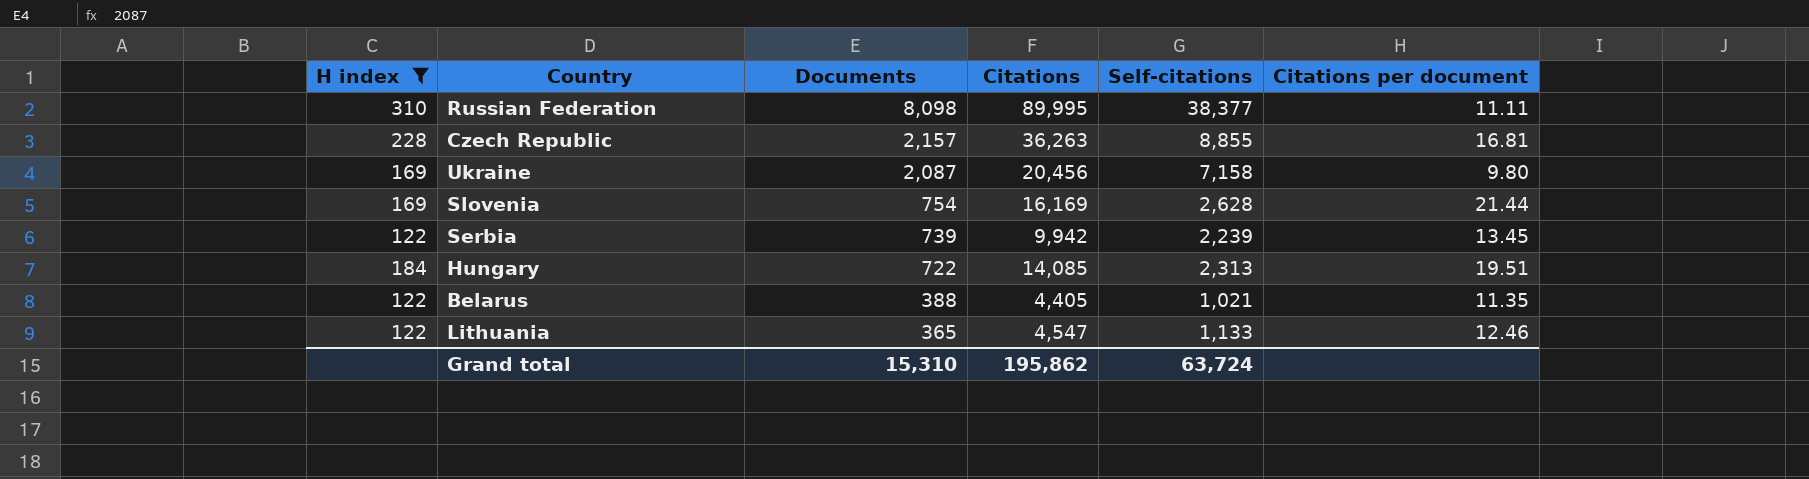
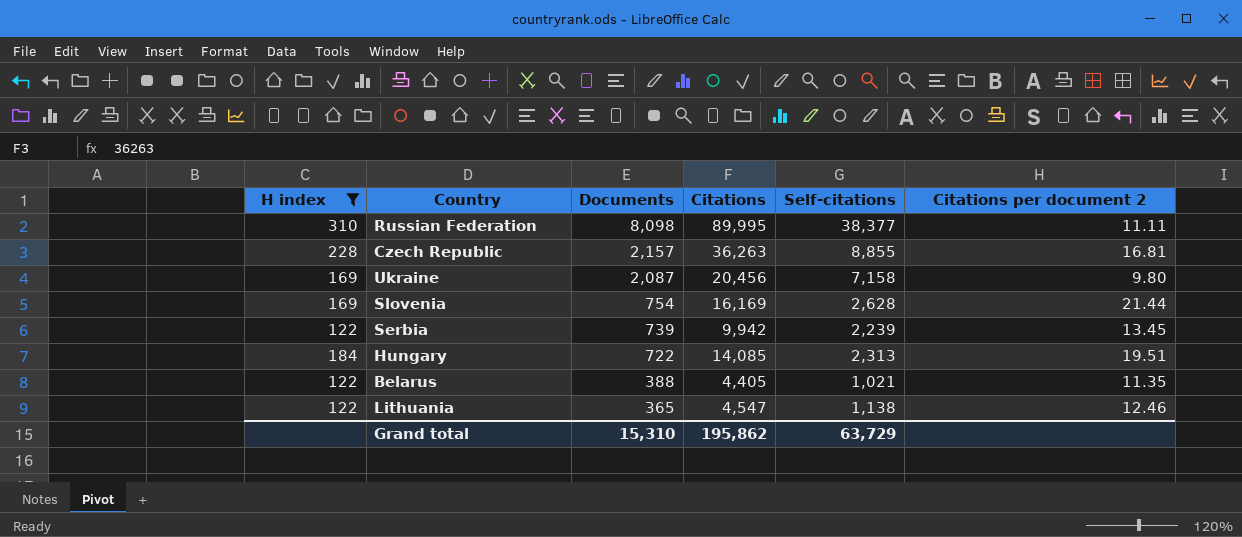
column name: Citations per document -> Citations per document 2
Lithuania | Self-citations: 1,133 -> 1,138
Grand total | Self-citations: 63,724 -> 63,729

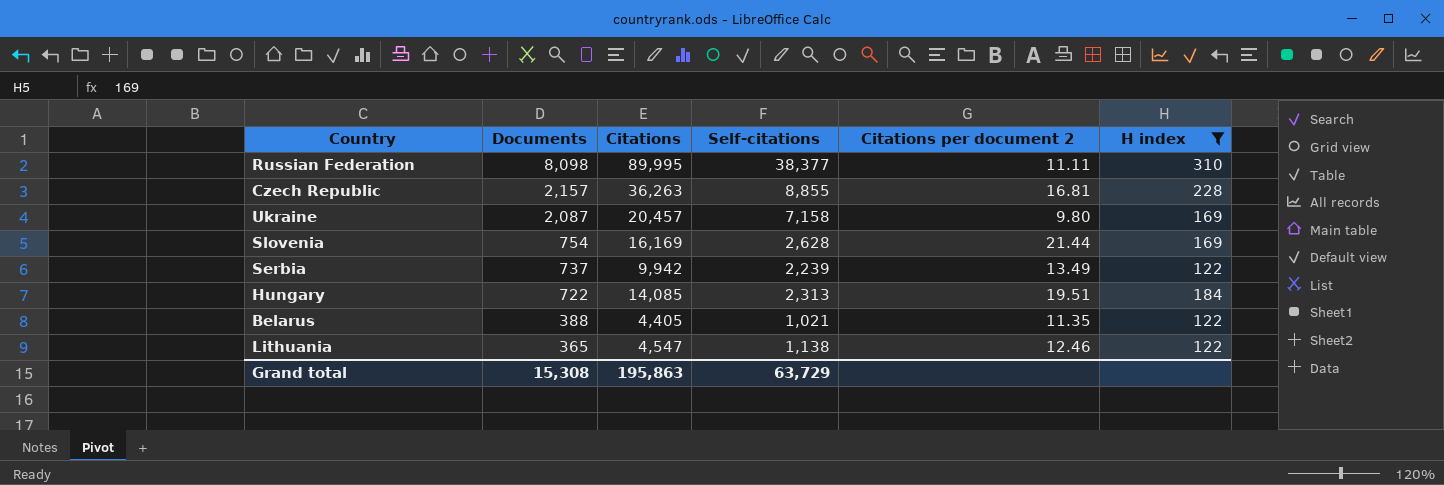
column H index | position: 1 -> 6
Ukraine | Citations: 20,456 -> 20,457
Serbia | Documents: 739 -> 737
Serbia | Citations per document 2: 13.45 -> 13.49
Grand total | Documents: 15,310 -> 15,308
Grand total | Citations: 195,862 -> 195,863

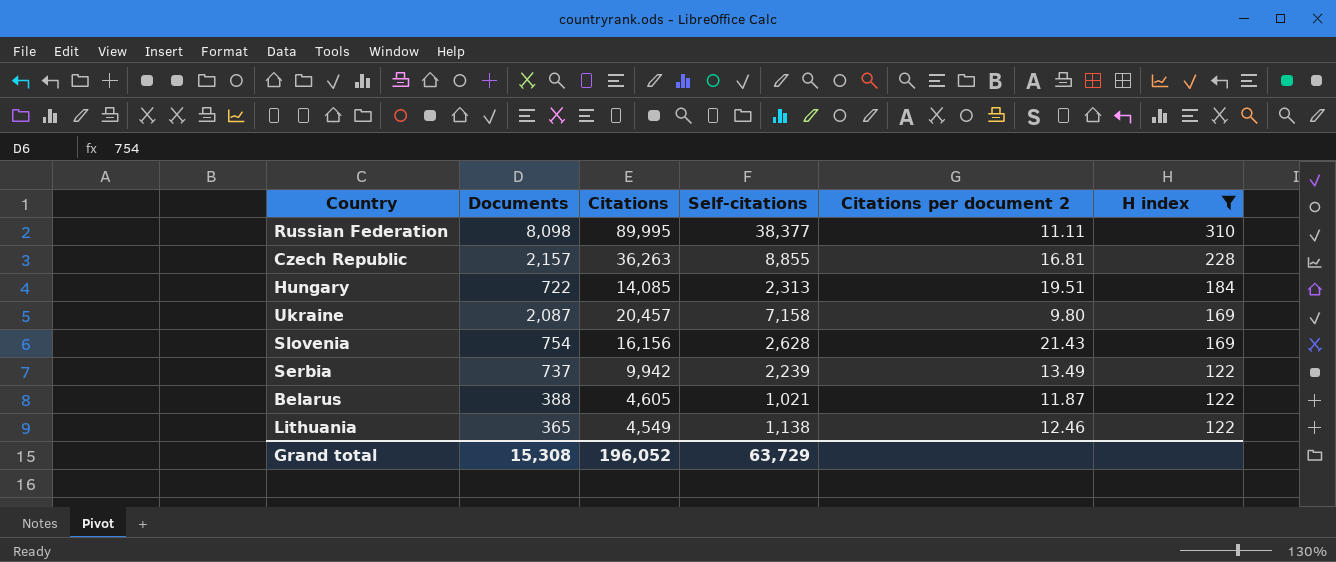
row order: Documents descending -> H index descending
Slovenia | Citations: 16,169 -> 16,156
Slovenia | Citations per document 2: 21.44 -> 21.43
Belarus | Citations: 4,405 -> 4,605
Belarus | Citations per document 2: 11.35 -> 11.87
Lithuania | Citations: 4,547 -> 4,549
Grand total | Citations: 195,863 -> 196,052

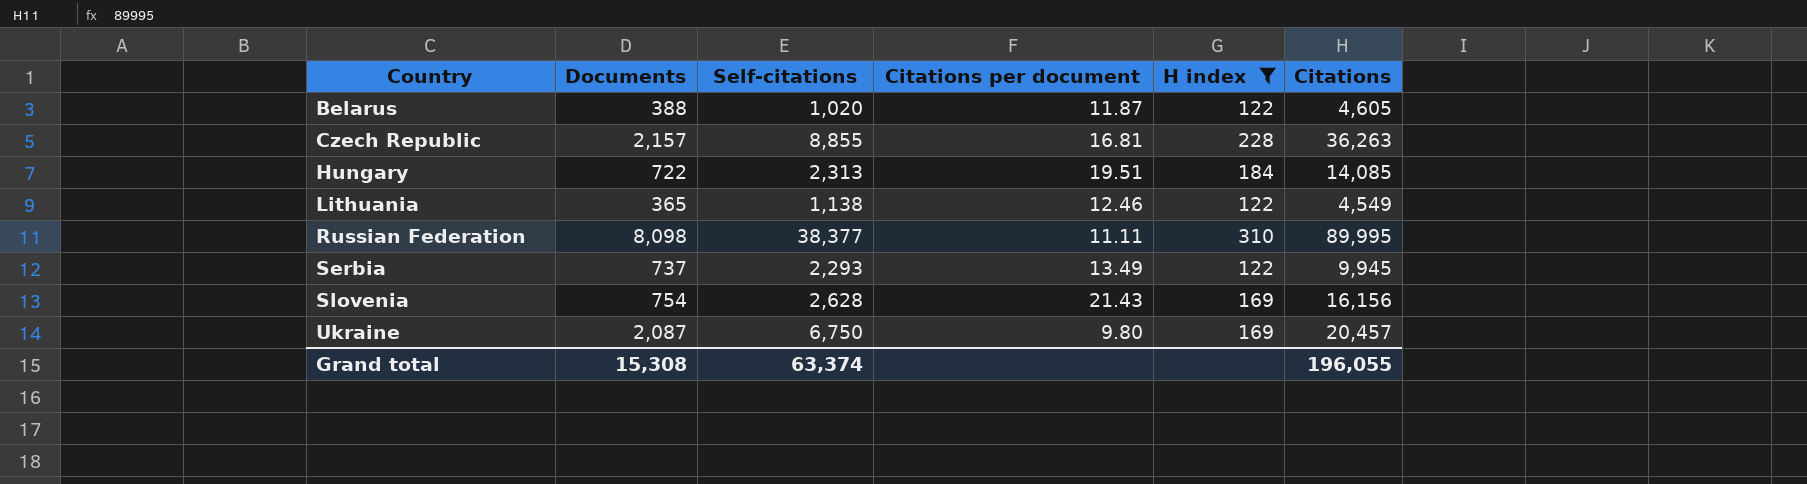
row order: H index descending -> Country ascending
column name: Citations per document 2 -> Citations per document
column Citations | position: 3 -> 6
Belarus | Self-citations: 1,021 -> 1,020
Serbia | Self-citations: 2,239 -> 2,293
Serbia | Citations: 9,942 -> 9,945
Ukraine | Self-citations: 7,158 -> 6,750
Grand total | Self-citations: 63,729 -> 63,374
Grand total | Citations: 196,052 -> 196,055

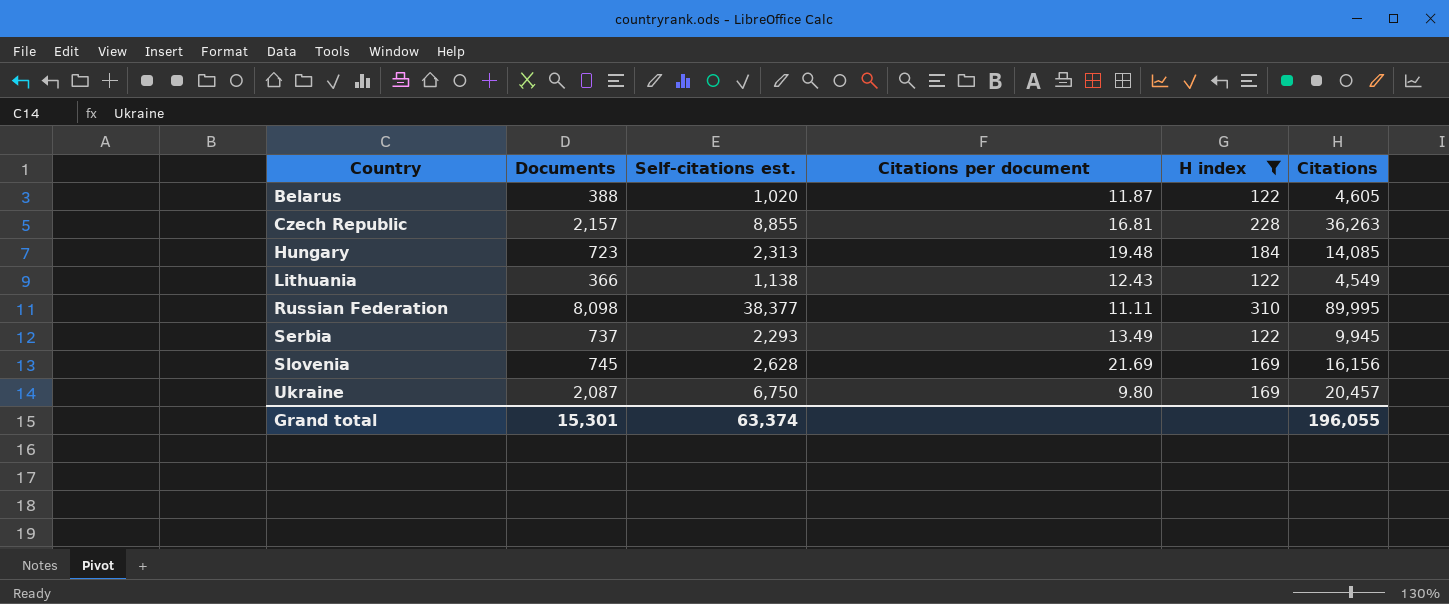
column name: Self-citations -> Self-citations est.
Hungary | Documents: 722 -> 723
Hungary | Citations per document: 19.51 -> 19.48
Lithuania | Documents: 365 -> 366
Lithuania | Citations per document: 12.46 -> 12.43
Slovenia | Documents: 754 -> 745
Slovenia | Citations per document: 21.43 -> 21.69
Grand total | Documents: 15,308 -> 15,301

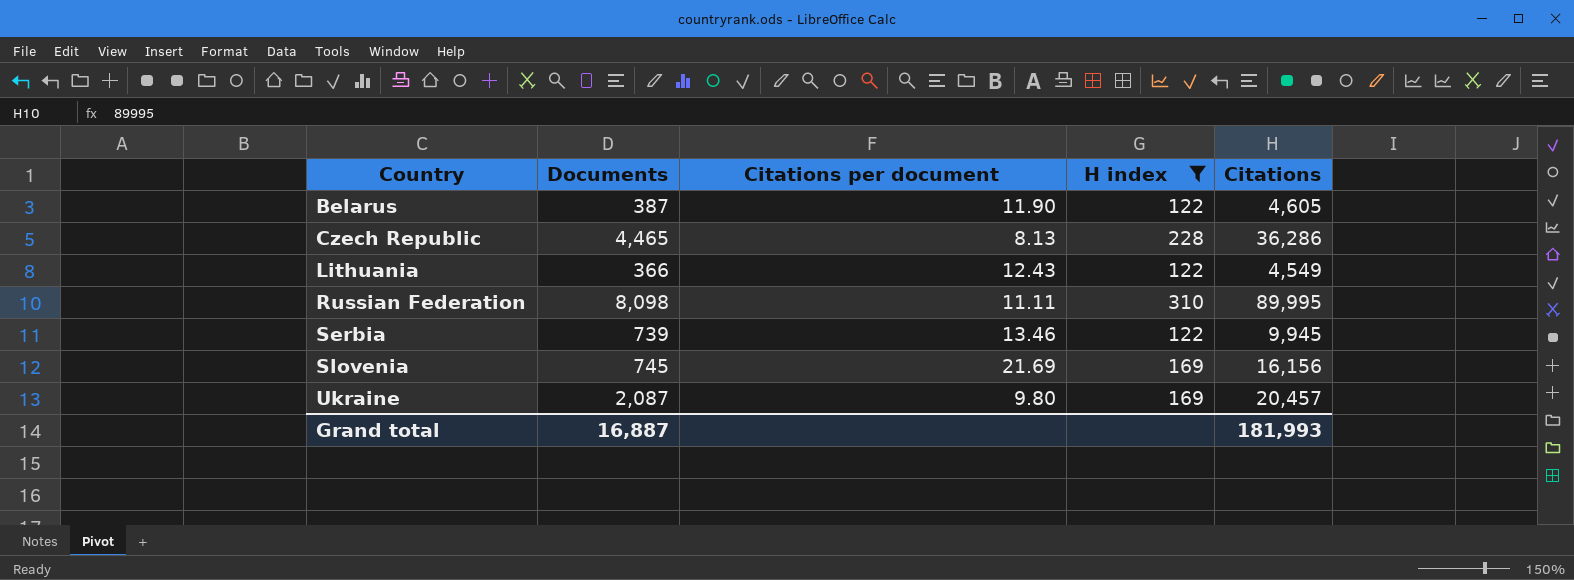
column Self-citations est. | position: 3 -> none
row Hungary: 723 | 2,313 | 19.48 | 184 | 14,085 -> none
Belarus | Documents: 388 -> 387
Belarus | Citations per document: 11.87 -> 11.90
Czech Republic | Documents: 2,157 -> 4,465
Czech Republic | Citations per document: 16.81 -> 8.13
Czech Republic | Citations: 36,263 -> 36,286
Serbia | Documents: 737 -> 739
Serbia | Citations per document: 13.49 -> 13.46
Grand total | Documents: 15,301 -> 16,887
Grand total | Citations: 196,055 -> 181,993

